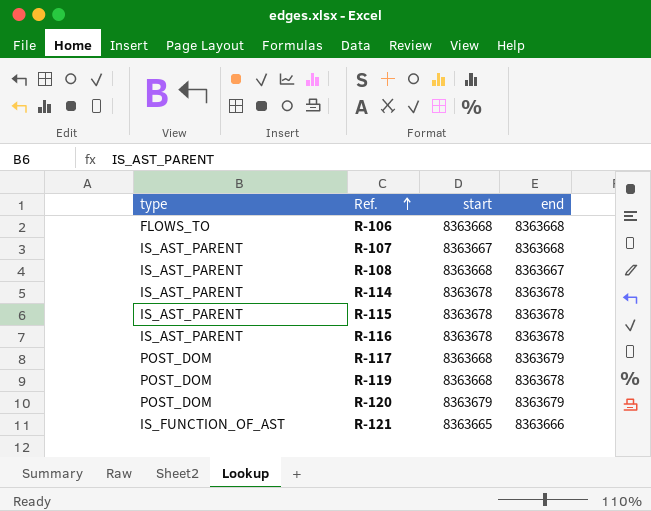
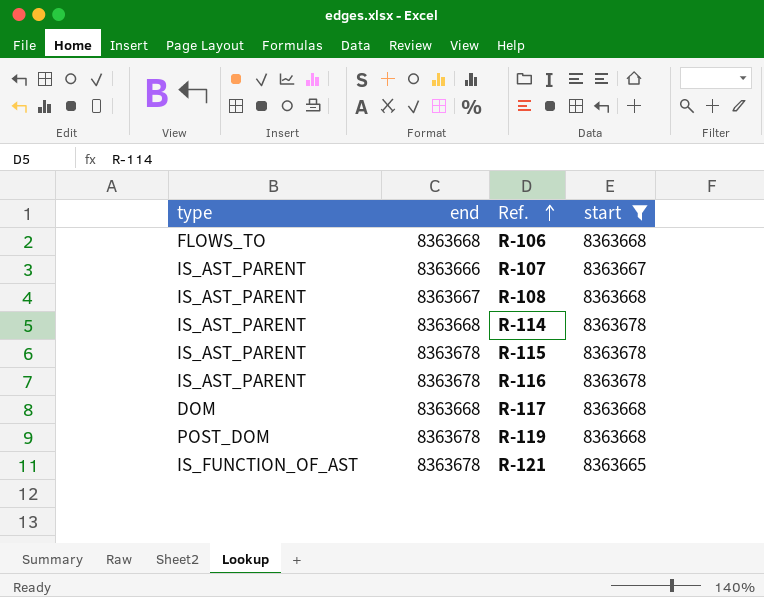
filter: none -> start != 8363679
column end | position: 4 -> 2
R-107 | end: 8363668 -> 8363666
R-114 | end: 8363678 -> 8363668
R-117 | type: POST_DOM -> DOM
R-117 | end: 8363679 -> 8363668
R-121 | end: 8363666 -> 8363678

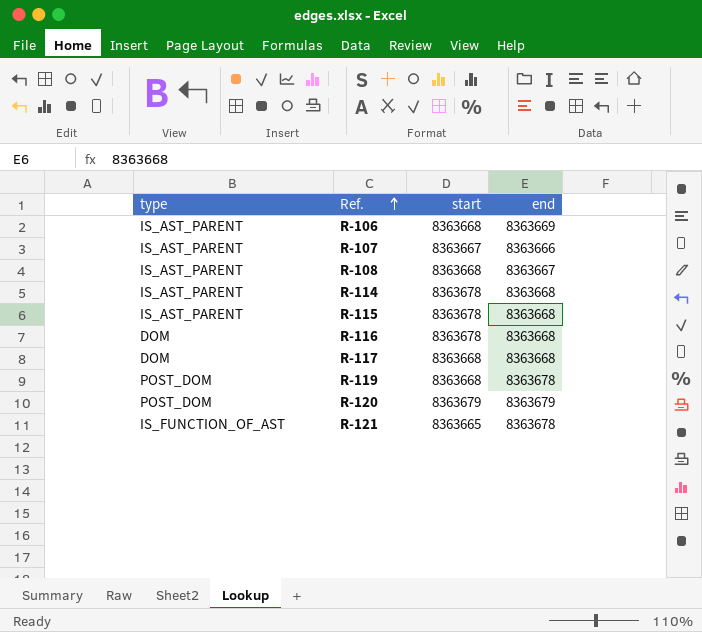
filter: start != 8363679 -> none
column end | position: 2 -> 4
R-106 | type: FLOWS_TO -> IS_AST_PARENT
R-106 | end: 8363668 -> 8363669
R-115 | end: 8363678 -> 8363668
R-116 | type: IS_AST_PARENT -> DOM
R-116 | end: 8363678 -> 8363668

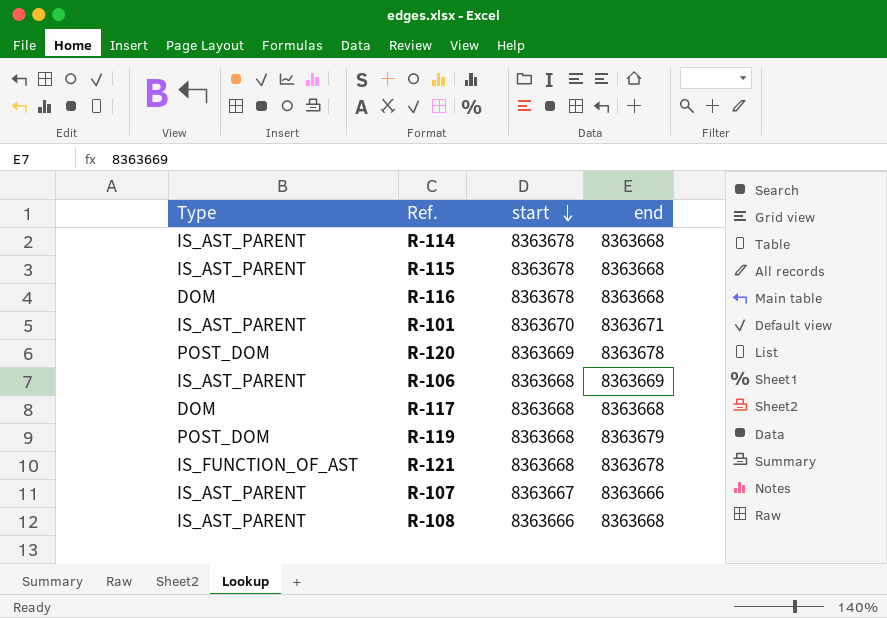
row order: Ref. ascending -> start descending
column name: type -> Type
row R-101: none -> IS_AST_PARENT | 8363670 | 8363671
R-120 | start: 8363679 -> 8363669
R-120 | end: 8363679 -> 8363678
R-119 | end: 8363678 -> 8363679
R-121 | start: 8363665 -> 8363668
R-108 | start: 8363668 -> 8363666
R-108 | end: 8363667 -> 8363668

